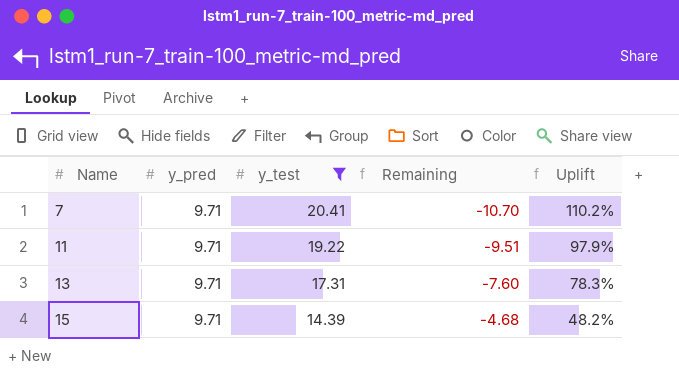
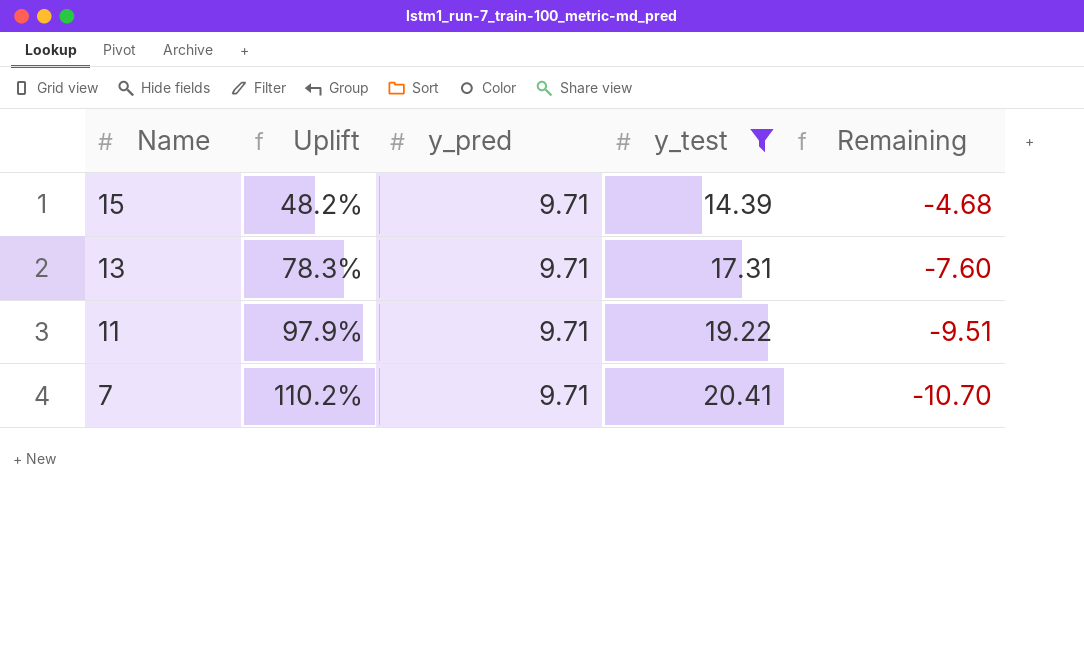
row order: Name ascending -> Name descending
column Uplift | position: 5 -> 2

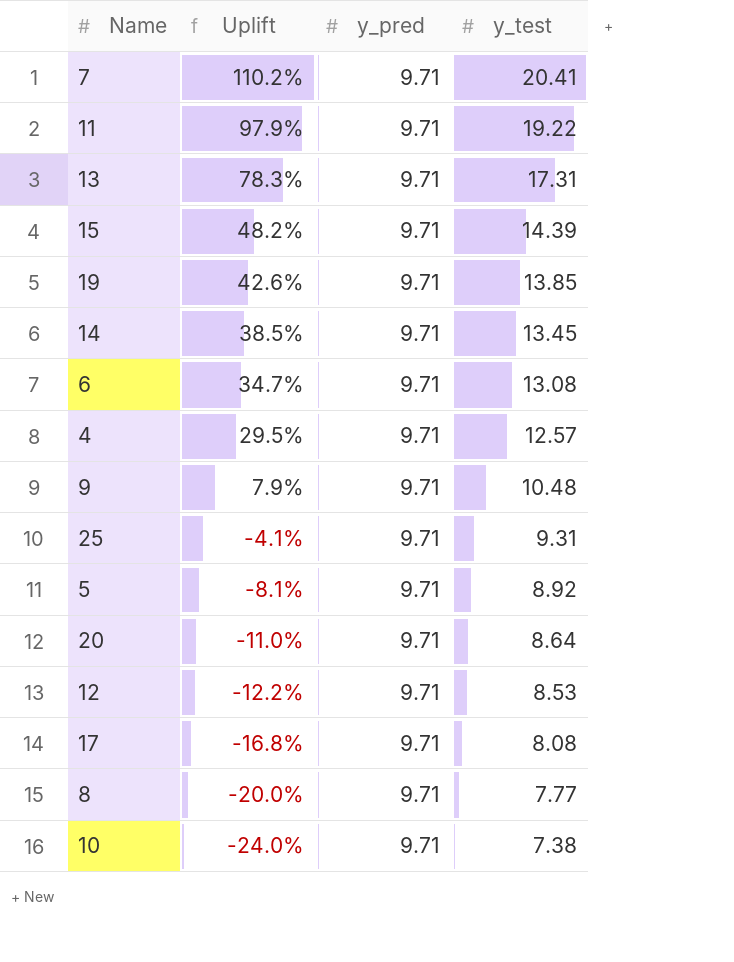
filter: y_test >= 14.39 -> none
row order: Name descending -> Uplift descending
column Remaining | formula: [y_pred] - [y_test] -> none

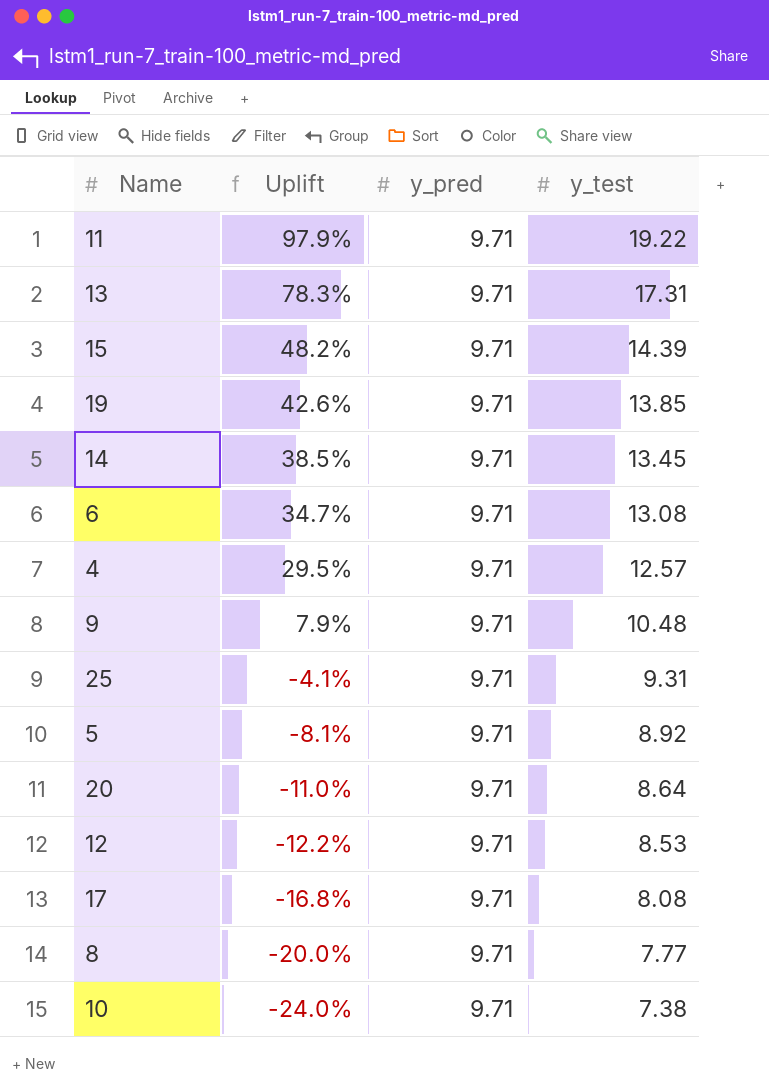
row 7: 110.2% | 9.71 | 20.41 -> none

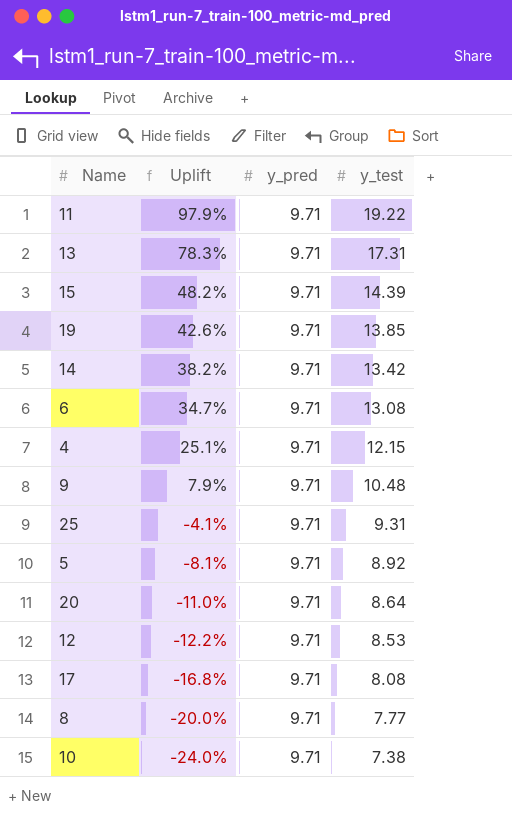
14 | Uplift: 38.5% -> 38.2%
14 | y_test: 13.45 -> 13.42
4 | Uplift: 29.5% -> 25.1%
4 | y_test: 12.57 -> 12.15

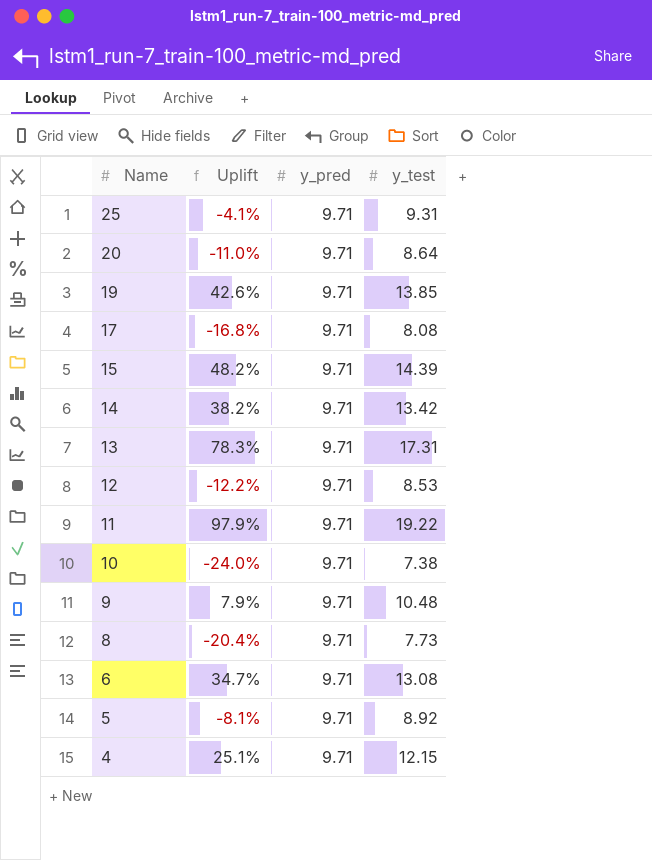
row order: Uplift descending -> Name descending
8 | Uplift: -20.0% -> -20.4%
8 | y_test: 7.77 -> 7.73

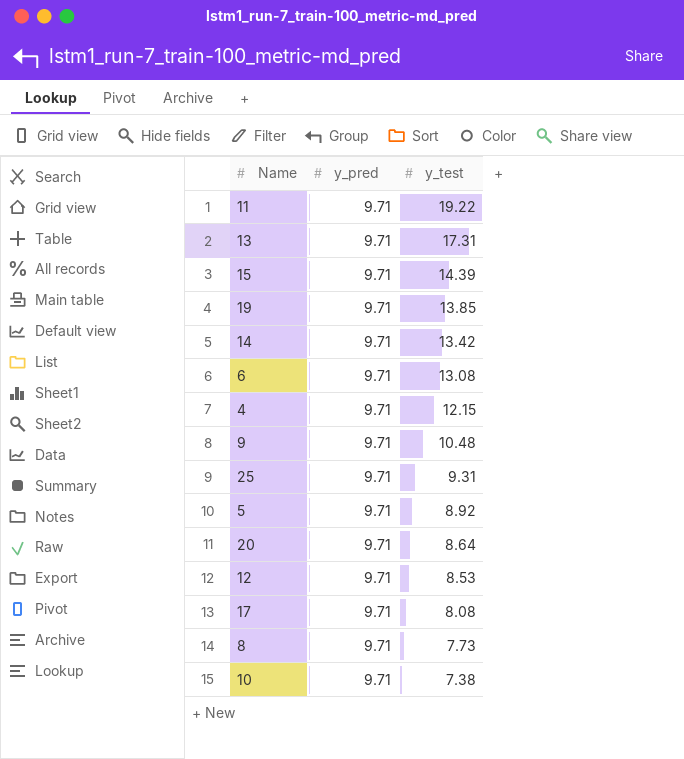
row order: Name descending -> y_test descending
column Uplift | formula: ([y_test] - [y_pred]) / [y_pred] -> none

